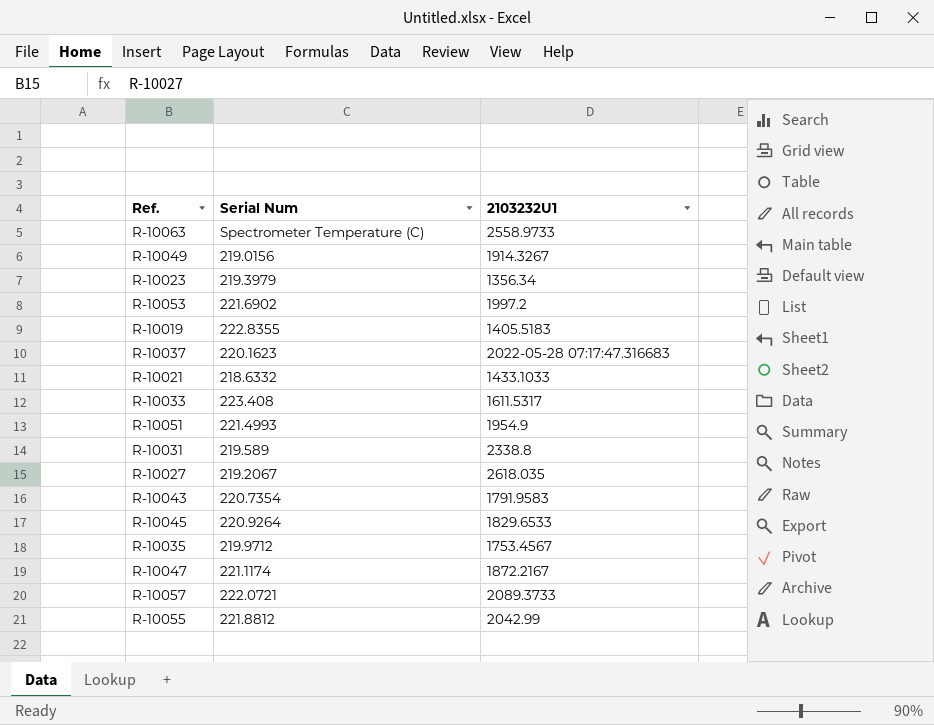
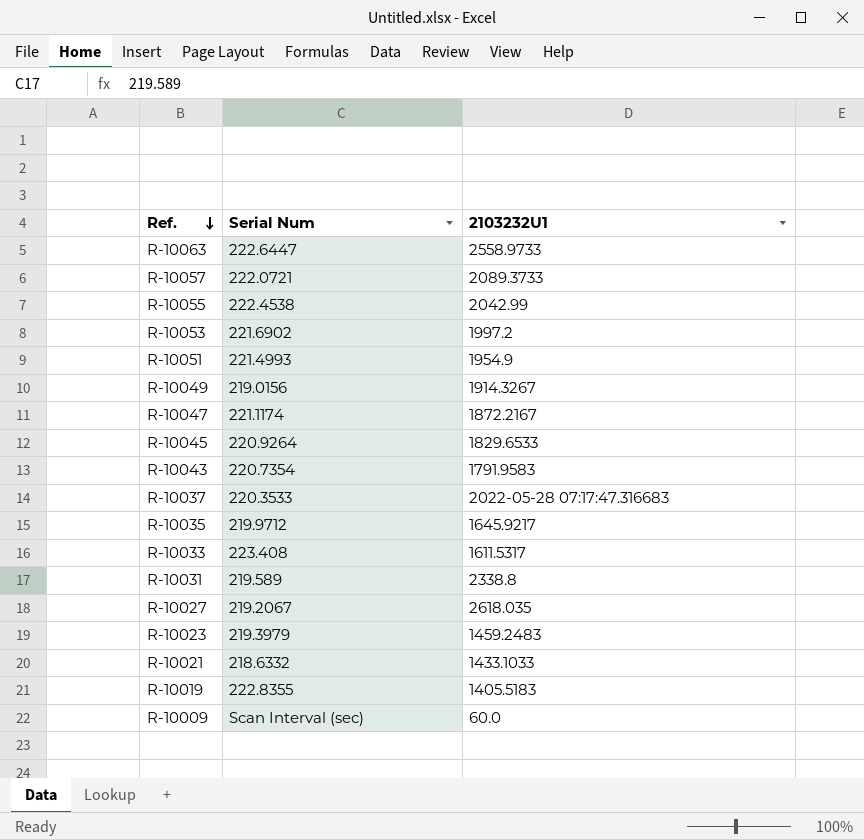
row order: none -> Ref. descending
R-10063 | Serial Num: Spectrometer Temperature (C) -> 222.6447
R-10055 | Serial Num: 221.8812 -> 222.4538
R-10037 | Serial Num: 220.1623 -> 220.3533
R-10035 | 2103232U1: 1753.4567 -> 1645.9217
R-10023 | 2103232U1: 1356.34 -> 1459.2483
row R-10009: none -> Scan Interval (sec) | 60.0

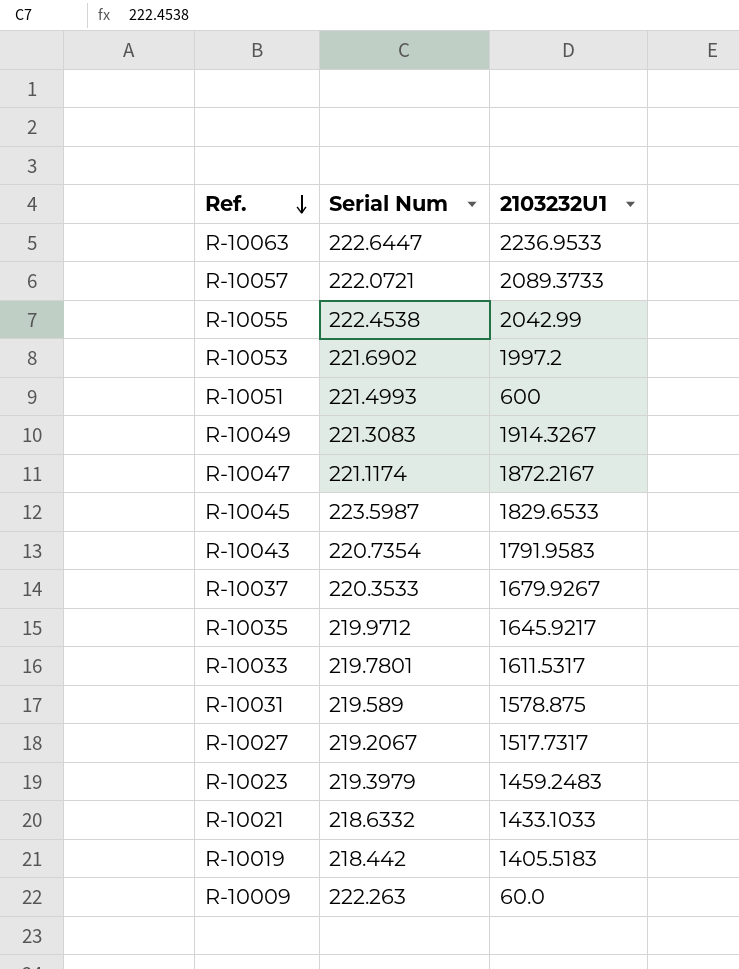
R-10063 | 2103232U1: 2558.9733 -> 2236.9533
R-10051 | 2103232U1: 1954.9 -> 600
R-10049 | Serial Num: 219.0156 -> 221.3083
R-10045 | Serial Num: 220.9264 -> 223.5987
R-10037 | 2103232U1: 2022-05-28 07:17:47.316683 -> 1679.9267
R-10033 | Serial Num: 223.408 -> 219.7801
R-10031 | 2103232U1: 2338.8 -> 1578.875
R-10027 | 2103232U1: 2618.035 -> 1517.7317
R-10019 | Serial Num: 222.8355 -> 218.442
R-10009 | Serial Num: Scan Interval (sec) -> 222.263

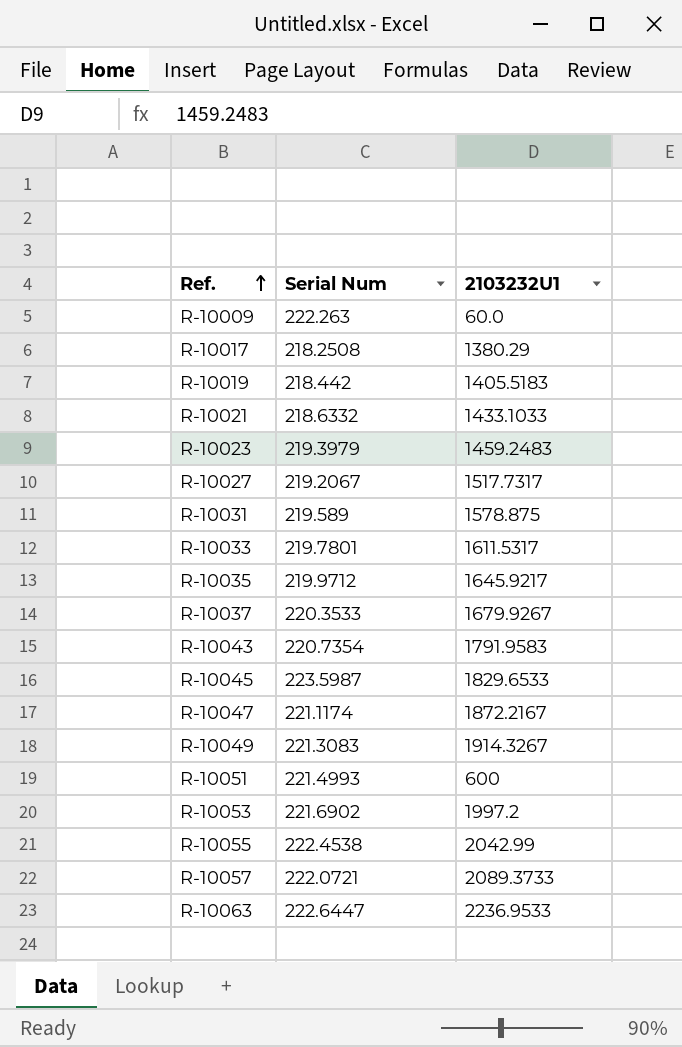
row order: Ref. descending -> Ref. ascending
row R-10017: none -> 218.2508 | 1380.29

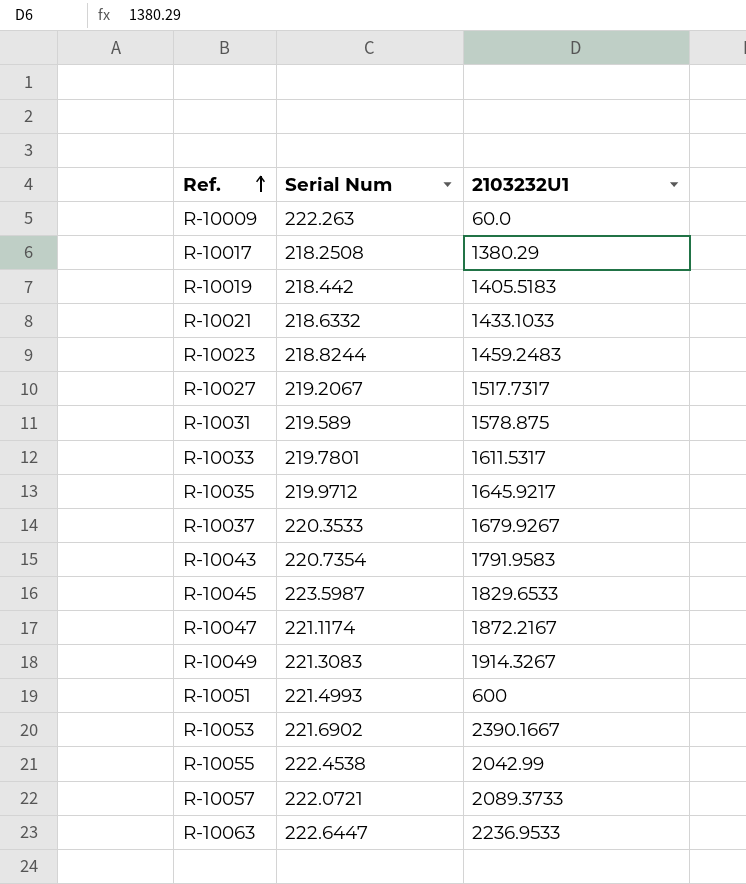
R-10023 | Serial Num: 219.3979 -> 218.8244
R-10053 | 2103232U1: 1997.2 -> 2390.1667

